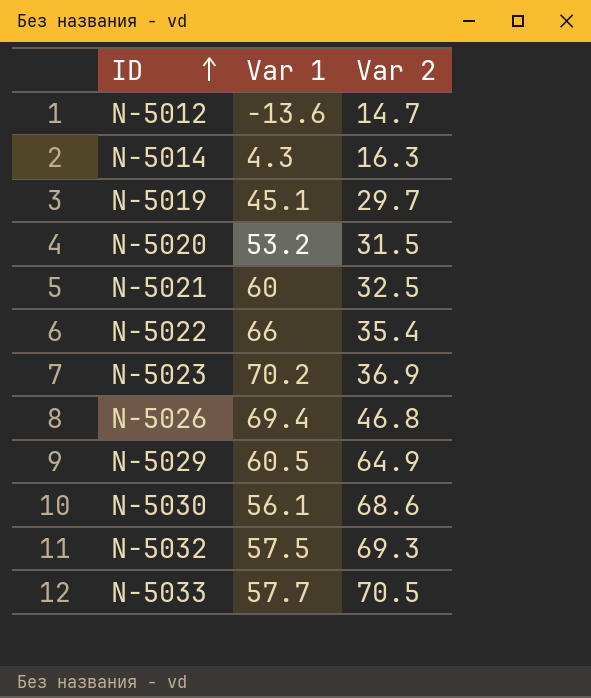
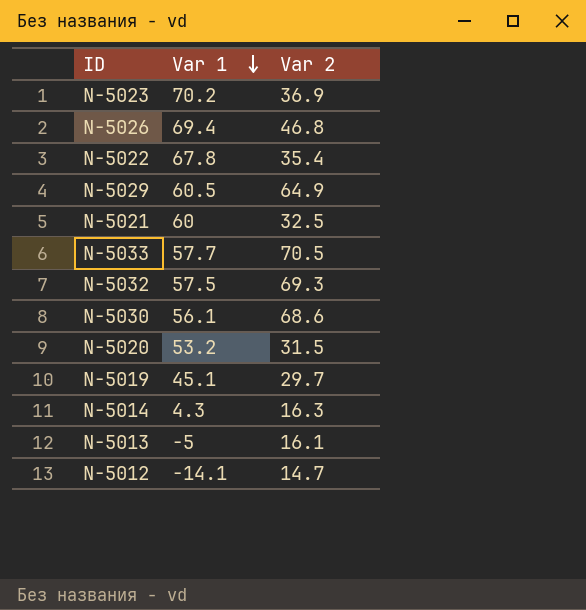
row order: ID ascending -> Var 1 descending
N-5022 | Var 1: 66 -> 67.8
row N-5013: none -> -5 | 16.1
N-5012 | Var 1: -13.6 -> -14.1

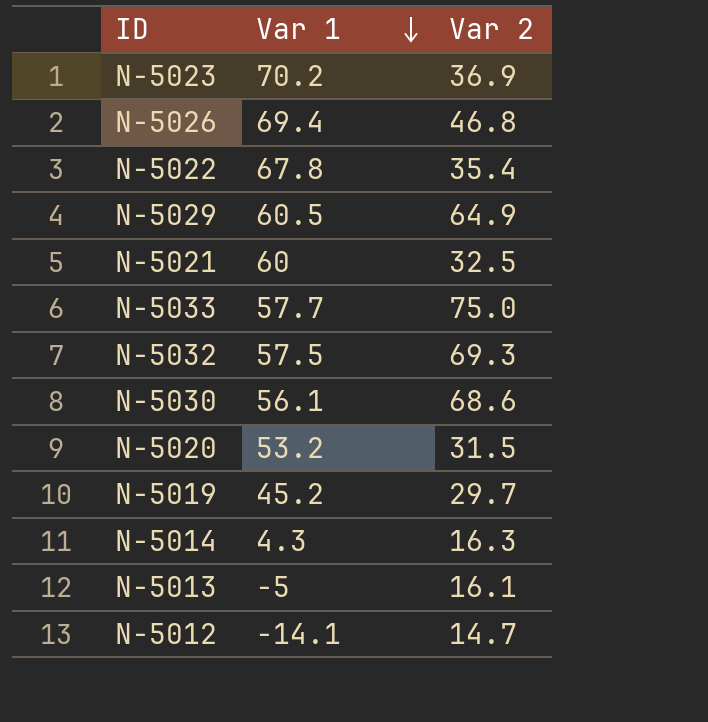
N-5033 | Var 2: 70.5 -> 75.0
N-5019 | Var 1: 45.1 -> 45.2

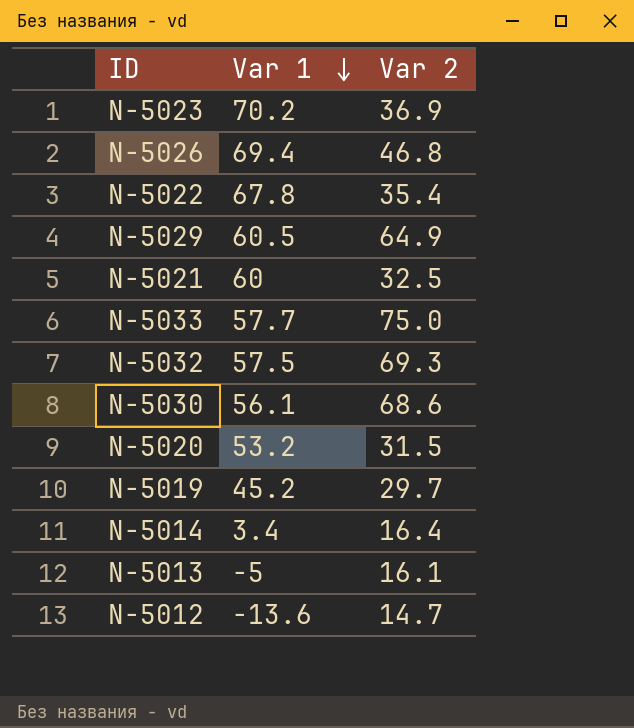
N-5014 | Var 1: 4.3 -> 3.4
N-5014 | Var 2: 16.3 -> 16.4
N-5012 | Var 1: -14.1 -> -13.6

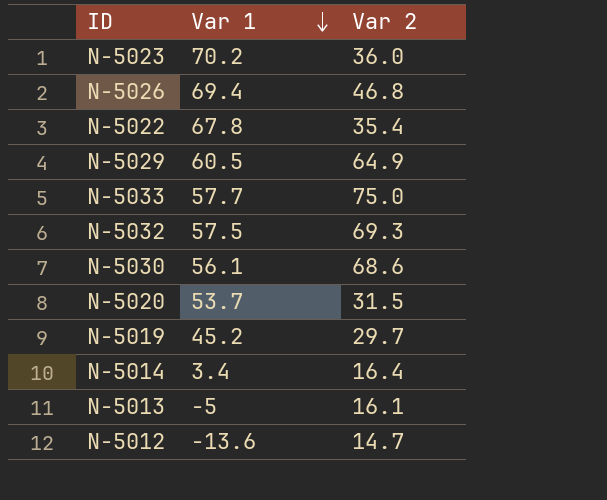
row N-5021: 60 | 32.5 -> none
N-5023 | Var 2: 36.9 -> 36.0
N-5020 | Var 1: 53.2 -> 53.7

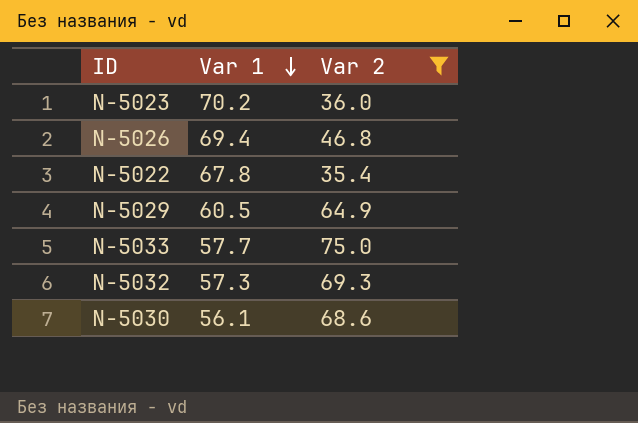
filter: none -> Var 2 >= 35.4
N-5032 | Var 1: 57.5 -> 57.3

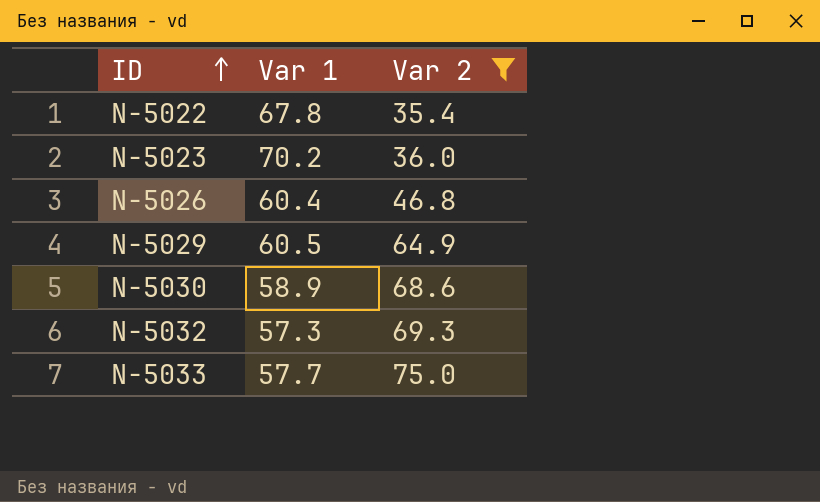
row order: Var 1 descending -> ID ascending
N-5026 | Var 1: 69.4 -> 60.4
N-5030 | Var 1: 56.1 -> 58.9

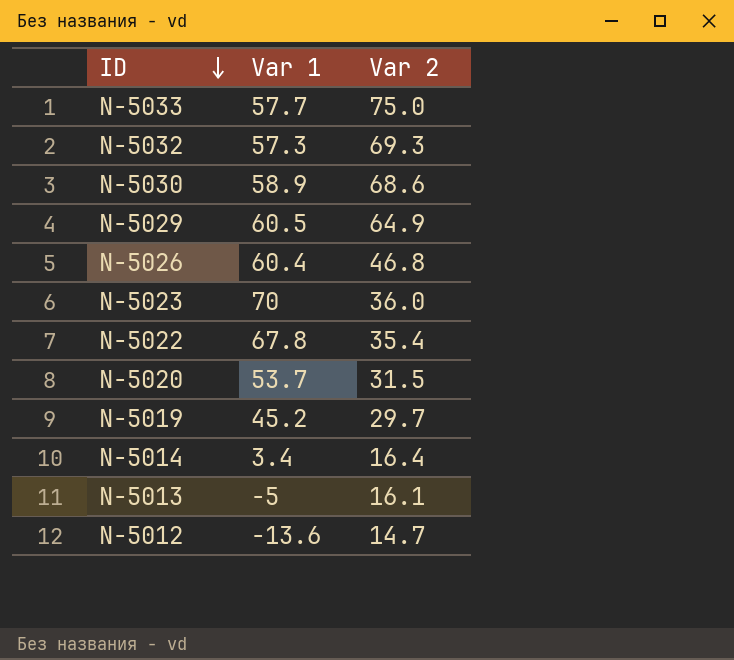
filter: Var 2 >= 35.4 -> none
row order: ID ascending -> ID descending
N-5023 | Var 1: 70.2 -> 70

